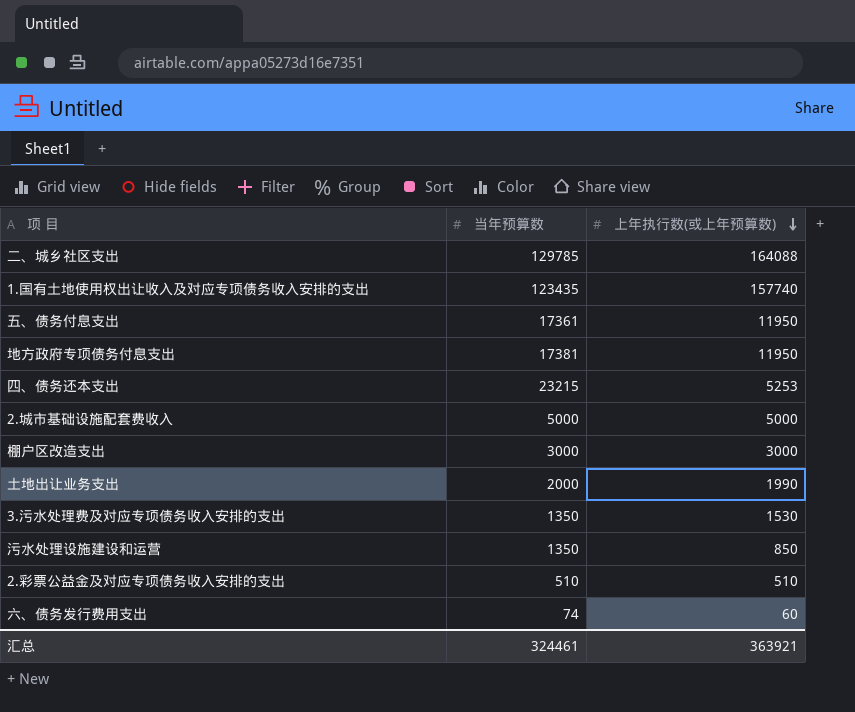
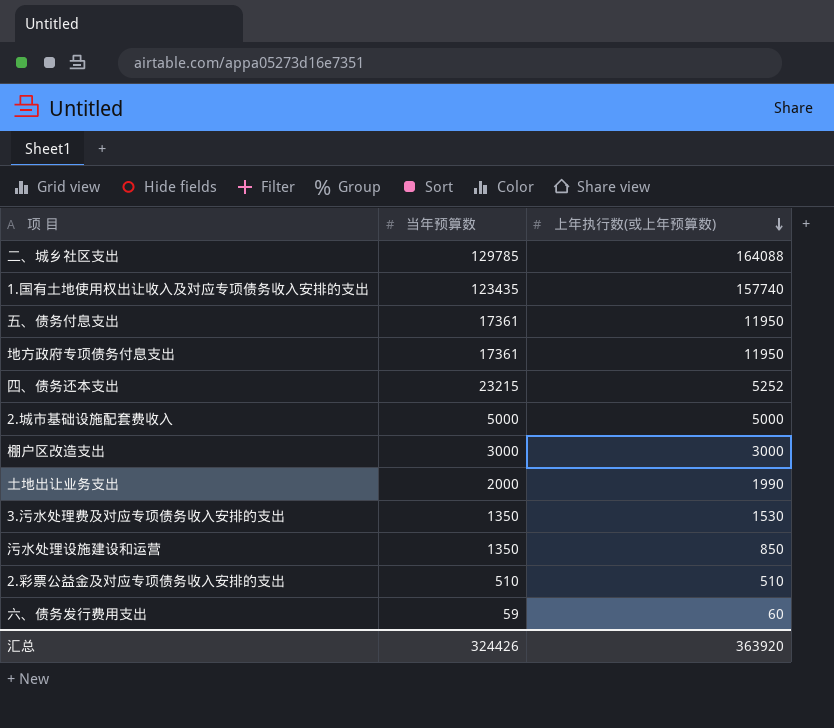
地方政府专项债务付息支出 | 当年预算数: 17381 -> 17361
四、债务还本支出 | 上年执行数(或上年预算数): 5253 -> 5252
六、债务发行费用支出 | 当年预算数: 74 -> 59
汇总 | 当年预算数: 324461 -> 324426
汇总 | 上年执行数(或上年预算数): 363921 -> 363920

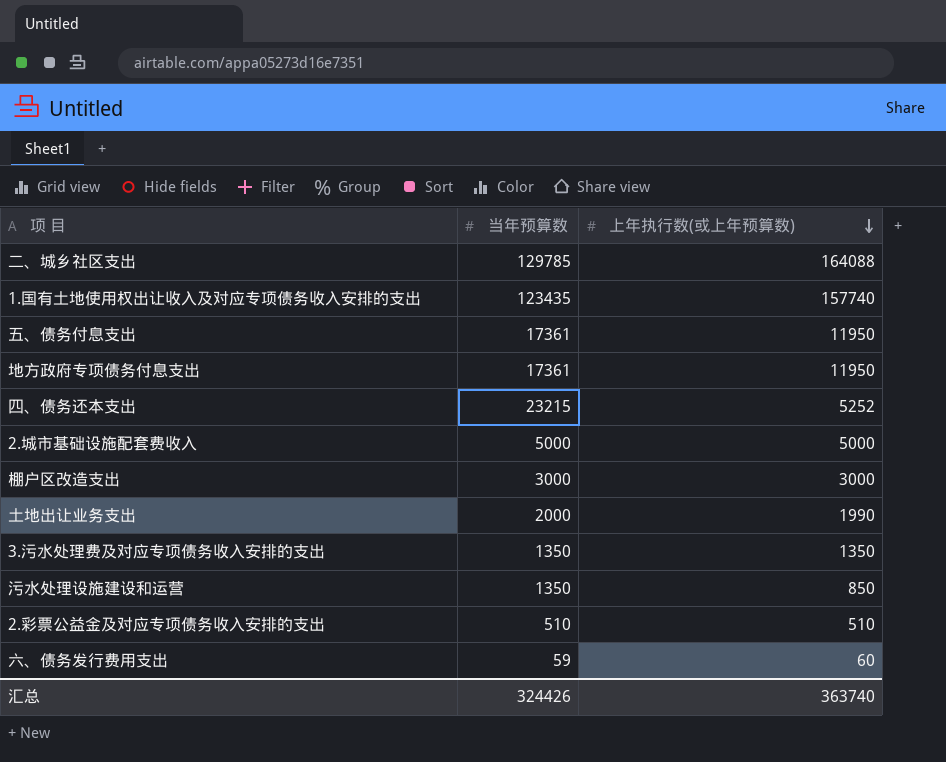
3.污水处理费及对应专项债务收入安排的支出 | 上年执行数(或上年预算数): 1530 -> 1350
汇总 | 上年执行数(或上年预算数): 363920 -> 363740

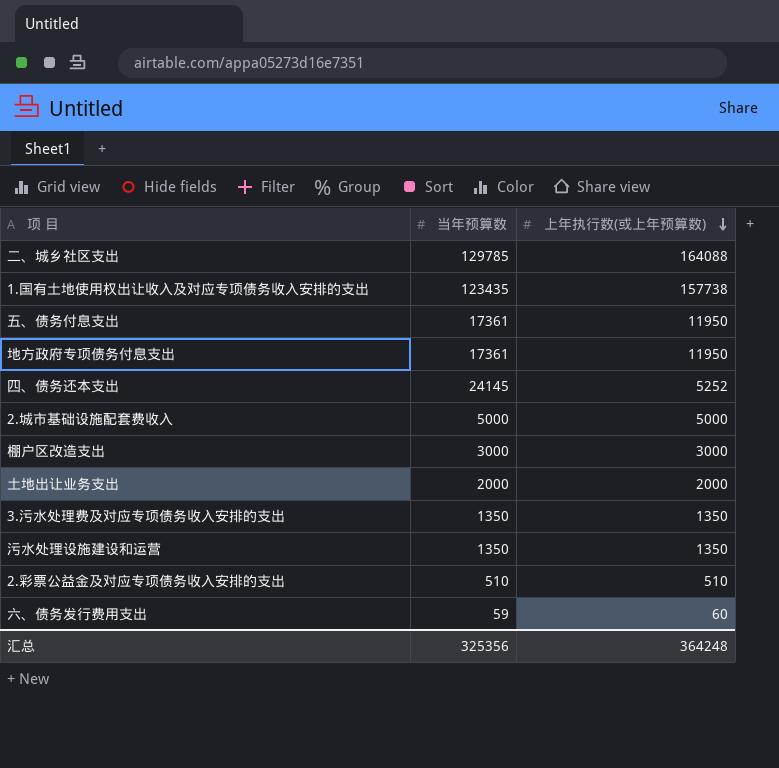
1.国有土地使用权出让收入及对应专项债务收入安排的支出 | 上年执行数(或上年预算数): 157740 -> 157738
四、债务还本支出 | 当年预算数: 23215 -> 24145
土地出让业务支出 | 上年执行数(或上年预算数): 1990 -> 2000
污水处理设施建设和运营 | 上年执行数(或上年预算数): 850 -> 1350
汇总 | 当年预算数: 324426 -> 325356
汇总 | 上年执行数(或上年预算数): 363740 -> 364248

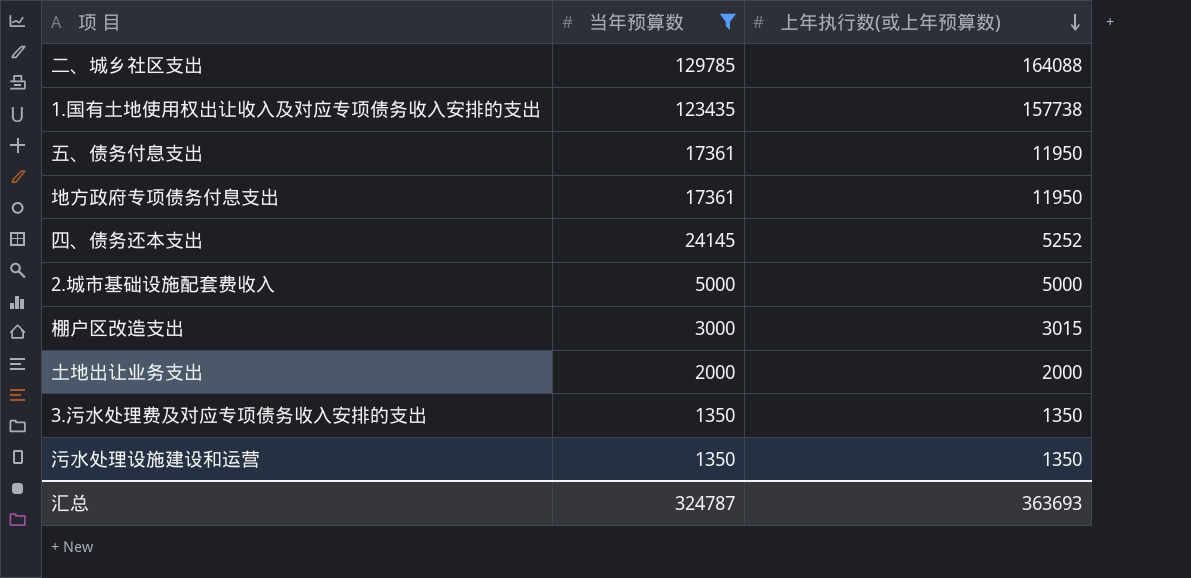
filter: none -> 当年预算数 >= 1350
棚户区改造支出 | 上年执行数(或上年预算数): 3000 -> 3015
汇总 | 当年预算数: 325356 -> 324787
汇总 | 上年执行数(或上年预算数): 364248 -> 363693

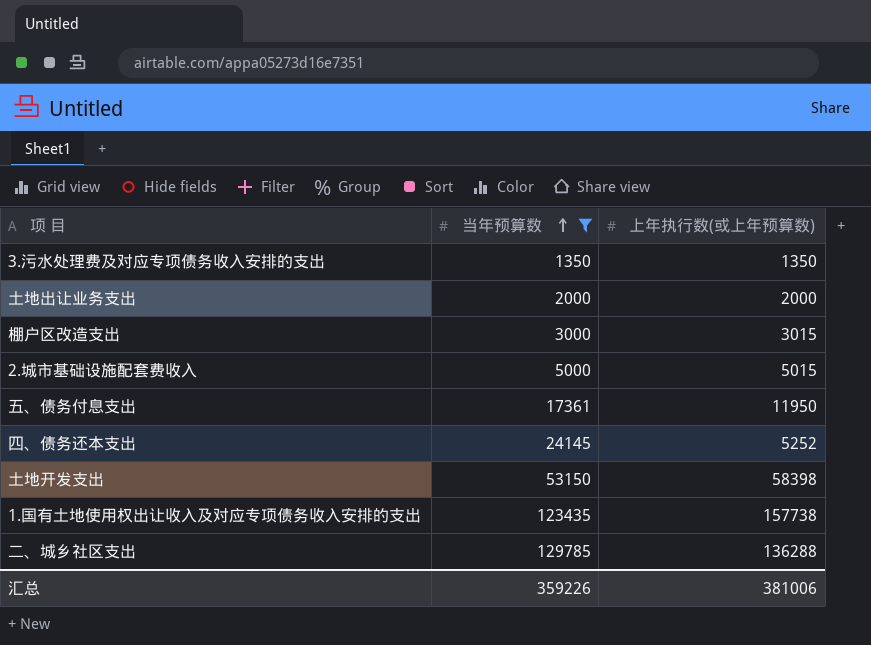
row order: 上年执行数(或上年预算数) descending -> 当年预算数 ascending
row 地方政府专项债务付息支出: 17361 | 11950 -> none
row 污水处理设施建设和运营: 1350 | 1350 -> none
2.城市基础设施配套费收入 | 上年执行数(或上年预算数): 5000 -> 5015
row 土地开发支出: none -> 53150 | 58398
二、城乡社区支出 | 上年执行数(或上年预算数): 164088 -> 136288
汇总 | 当年预算数: 324787 -> 359226
汇总 | 上年执行数(或上年预算数): 363693 -> 381006

